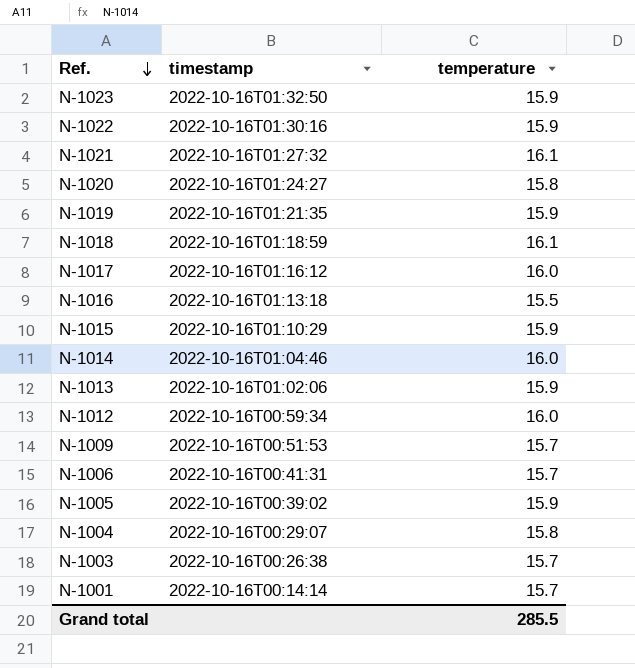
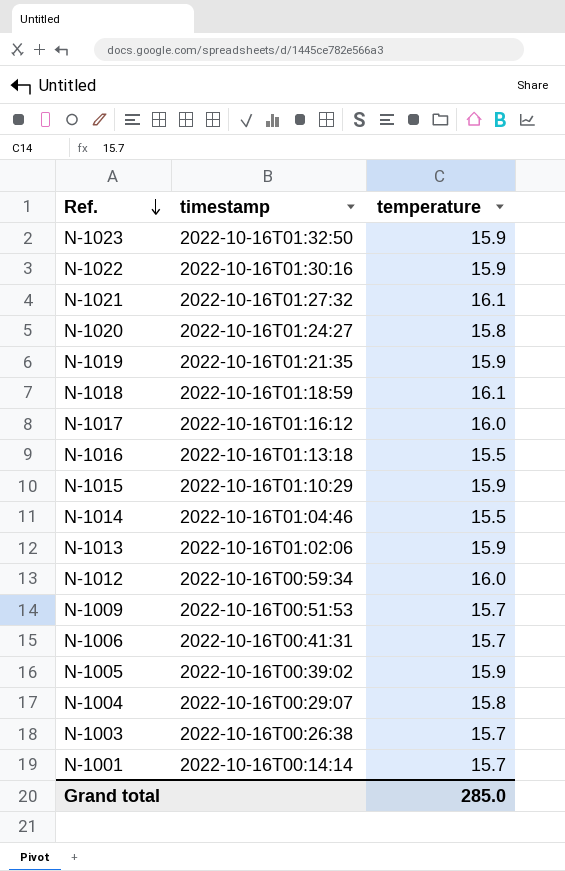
N-1014 | temperature: 16.0 -> 15.5
Grand total | temperature: 285.5 -> 285.0

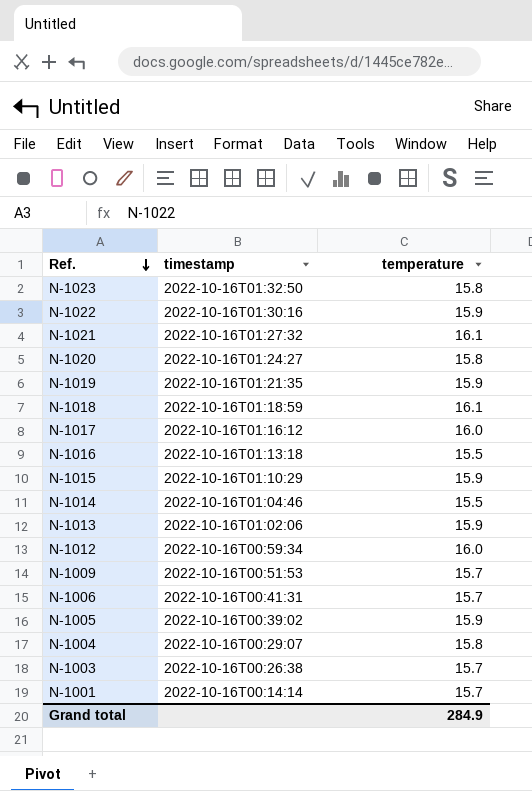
N-1023 | temperature: 15.9 -> 15.8
Grand total | temperature: 285.0 -> 284.9

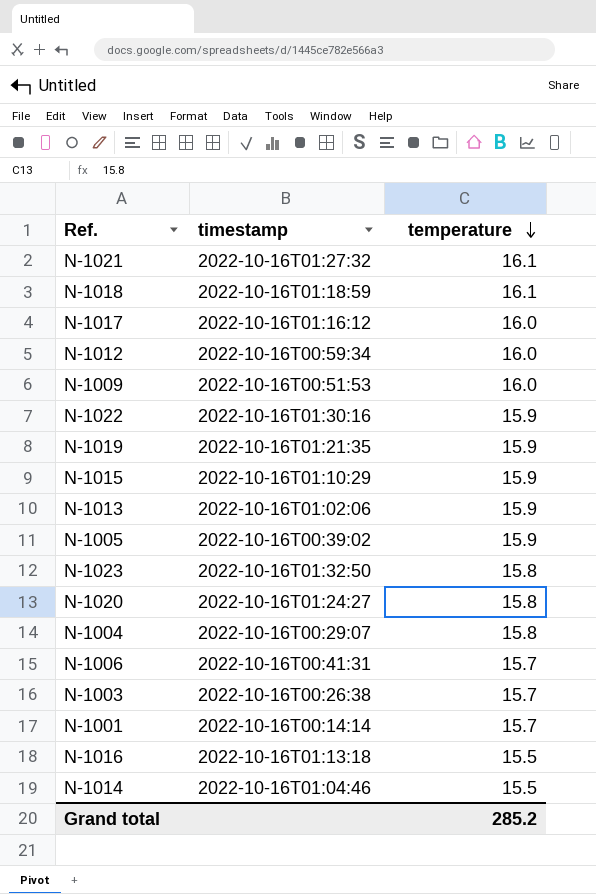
row order: Ref. descending -> temperature descending
N-1009 | temperature: 15.7 -> 16.0
Grand total | temperature: 284.9 -> 285.2

